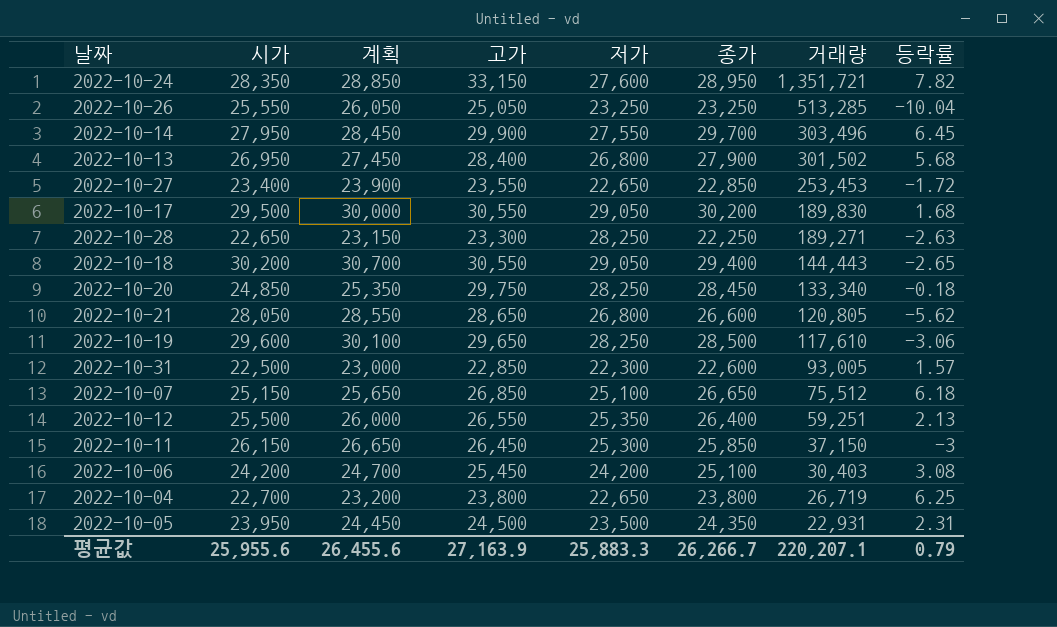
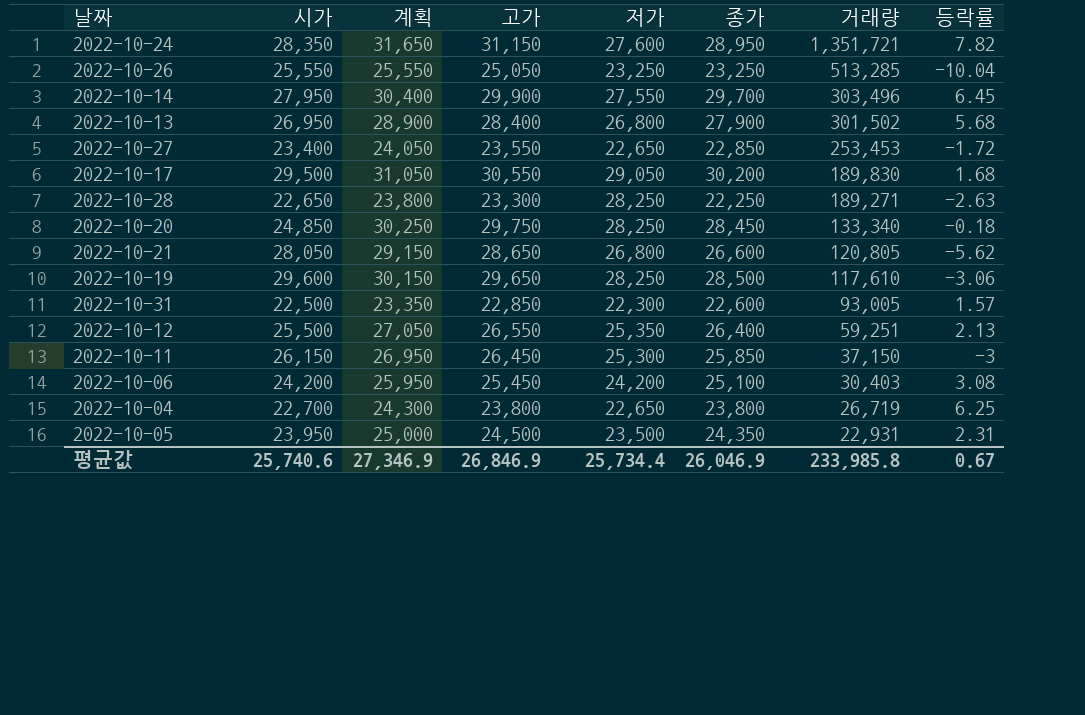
column 계획 | formula: [시가] + 500 -> [고가] + 500
row 2022-10-18: 30,200 | 30,700 | 30,550 | 29,050 | 29,400 | 144,443 | -2.65 -> none
row 2022-10-07: 25,150 | 25,650 | 26,850 | 25,100 | 26,650 | 75,512 | 6.18 -> none
2022-10-24 | 고가: 33,150 -> 31,150
평균값 | 시가: 25,955.6 -> 25,740.6
평균값 | 계획: 26,455.6 -> 27,346.9
평균값 | 고가: 27,163.9 -> 26,846.9
평균값 | 저가: 25,883.3 -> 25,734.4
평균값 | 종가: 26,266.7 -> 26,046.9
평균값 | 거래량: 220,207.1 -> 233,985.8
평균값 | 등락률: 0.79 -> 0.67

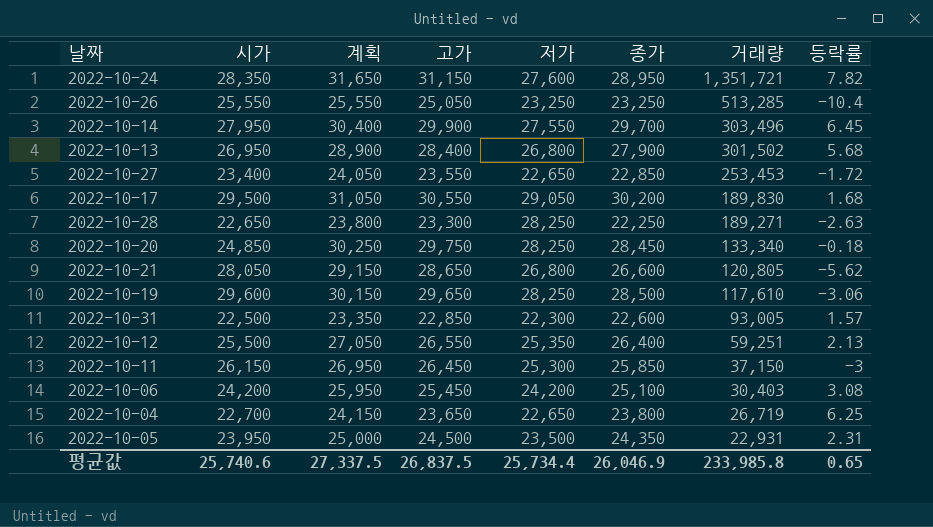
2022-10-26 | 등락률: -10.04 -> -10.4
2022-10-04 | 계획: 24,300 -> 24,150
2022-10-04 | 고가: 23,800 -> 23,650
평균값 | 계획: 27,346.9 -> 27,337.5
평균값 | 고가: 26,846.9 -> 26,837.5
평균값 | 등락률: 0.67 -> 0.65

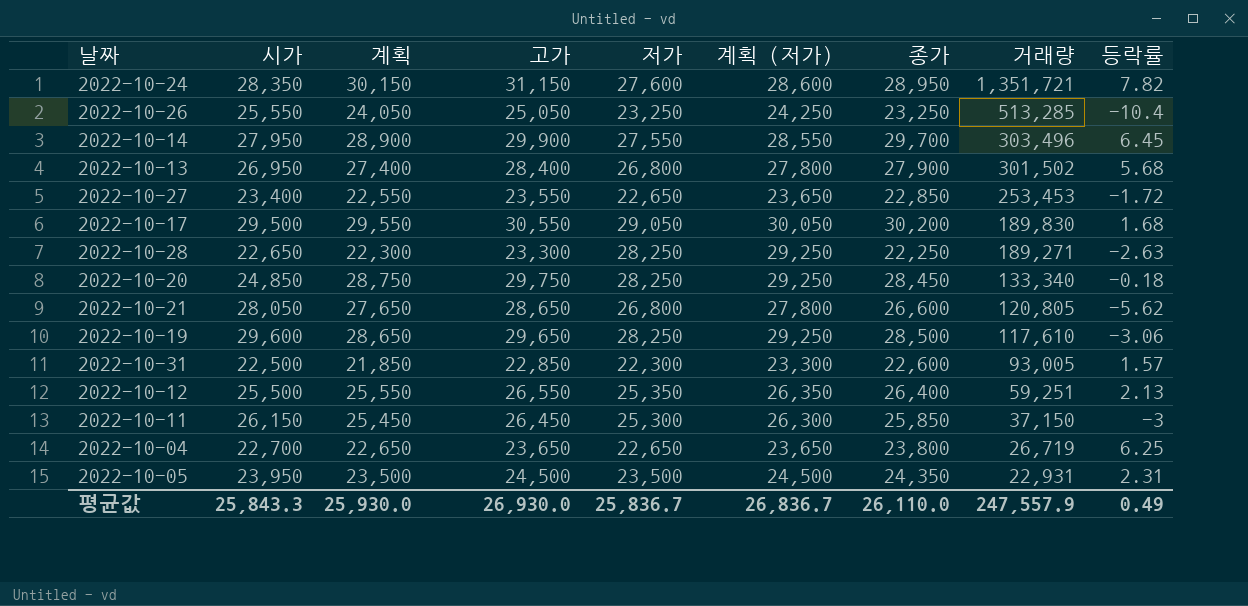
column 계획 | formula: [고가] + 500 -> [고가] - 1000
column 계획 (저가) | formula: none -> [저가] + 1000
row 2022-10-06: 24,200 | 25,950 | 25,450 | 24,200 | 25,100 | 30,403 | 3.08 -> none
평균값 | 시가: 25,740.6 -> 25,843.3
평균값 | 계획: 27,337.5 -> 25,930.0
평균값 | 고가: 26,837.5 -> 26,930.0
평균값 | 저가: 25,734.4 -> 25,836.7
평균값 | 종가: 26,046.9 -> 26,110.0
평균값 | 거래량: 233,985.8 -> 247,557.9
평균값 | 등락률: 0.65 -> 0.49

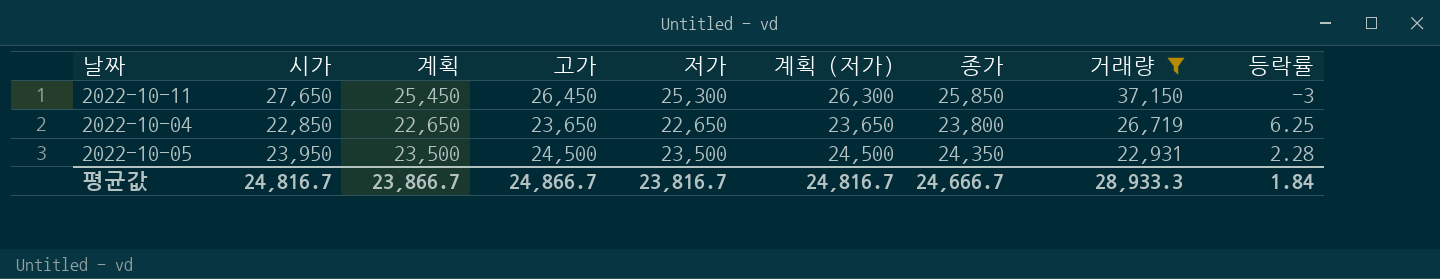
filter: none -> 거래량 <= 37,150
2022-10-11 | 시가: 26,150 -> 27,650
2022-10-04 | 시가: 22,700 -> 22,850
2022-10-05 | 등락률: 2.31 -> 2.28
평균값 | 시가: 25,843.3 -> 24,816.7
평균값 | 계획: 25,930.0 -> 23,866.7
평균값 | 고가: 26,930.0 -> 24,866.7
평균값 | 저가: 25,836.7 -> 23,816.7
평균값 | 계획 (저가): 26,836.7 -> 24,816.7
평균값 | 종가: 26,110.0 -> 24,666.7
평균값 | 거래량: 247,557.9 -> 28,933.3
평균값 | 등락률: 0.49 -> 1.84

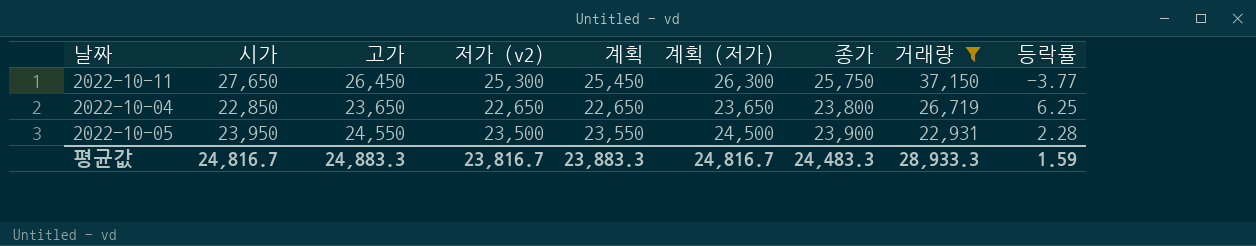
column name: 저가 -> 저가 (v2)
column 계획 | position: 3 -> 5
2022-10-11 | 종가: 25,850 -> 25,750
2022-10-11 | 등락률: -3 -> -3.77
2022-10-05 | 고가: 24,500 -> 24,550
2022-10-05 | 계획: 23,500 -> 23,550
2022-10-05 | 종가: 24,350 -> 23,900
평균값 | 고가: 24,866.7 -> 24,883.3
평균값 | 계획: 23,866.7 -> 23,883.3
평균값 | 종가: 24,666.7 -> 24,483.3
평균값 | 등락률: 1.84 -> 1.59

